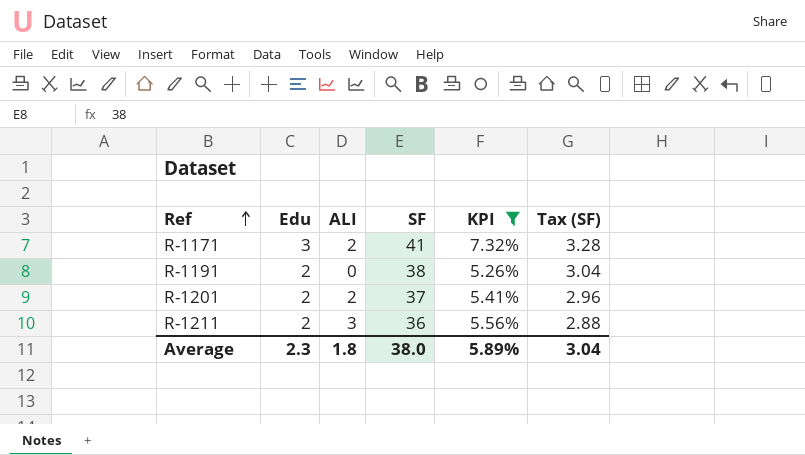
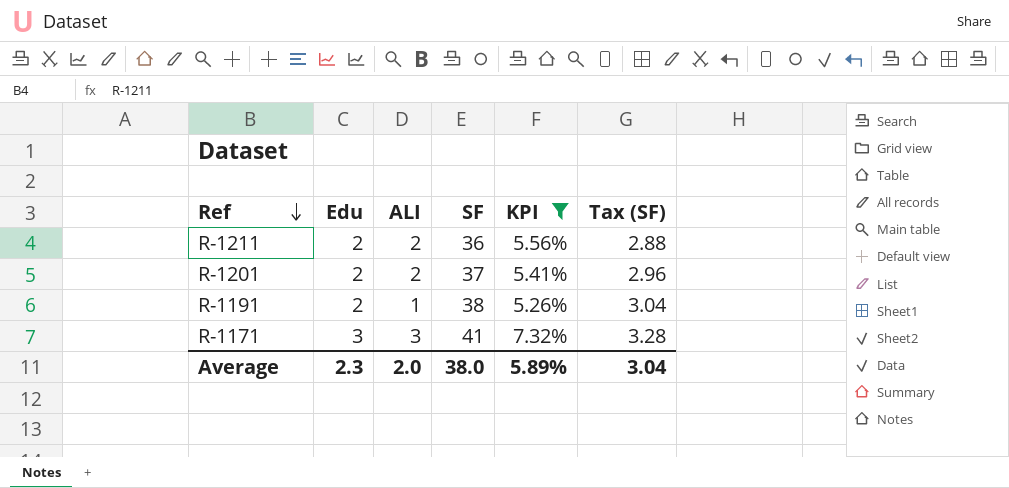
row order: Ref ascending -> Ref descending
R-1211 | ALI: 3 -> 2
R-1191 | ALI: 0 -> 1
R-1171 | ALI: 2 -> 3
Average | ALI: 1.8 -> 2.0

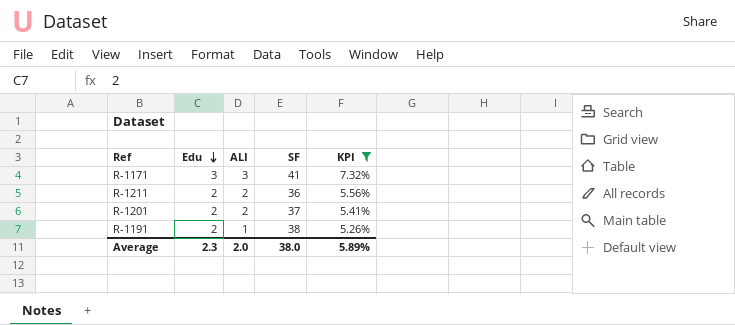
row order: Ref descending -> Edu descending
column Tax (SF) | formula: [SF] * 0.08 -> none

